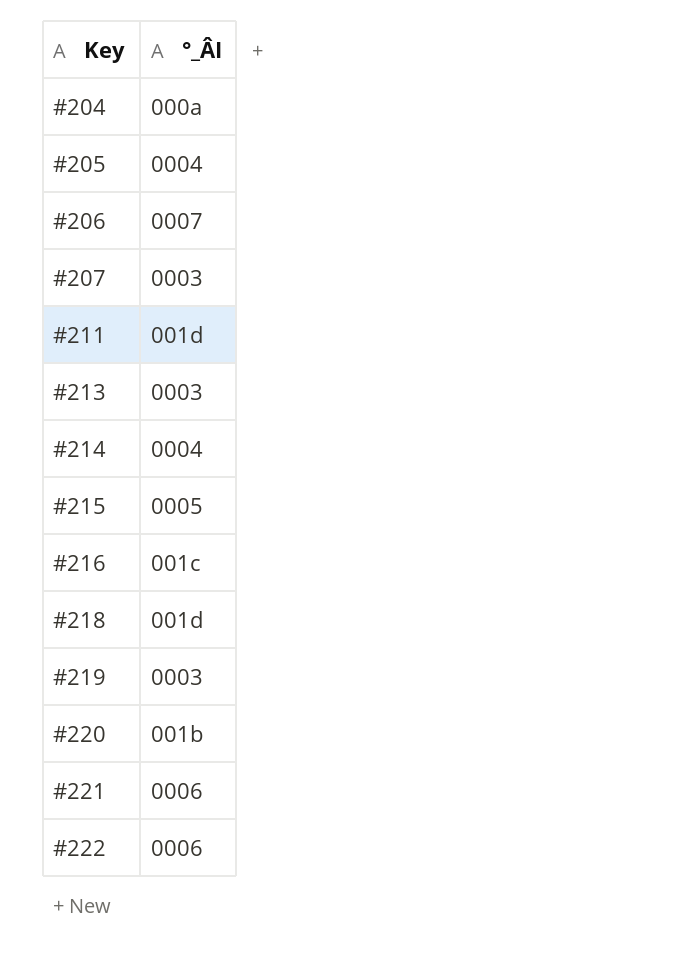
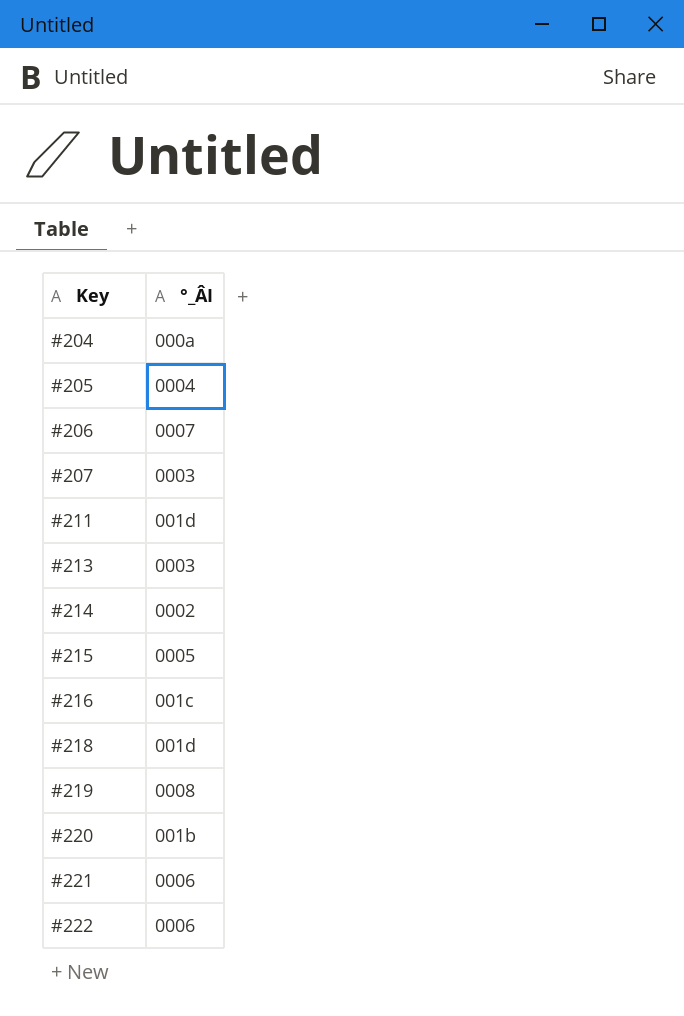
#214 | °_ÂI: 0004 -> 0002
#219 | °_ÂI: 0003 -> 0008

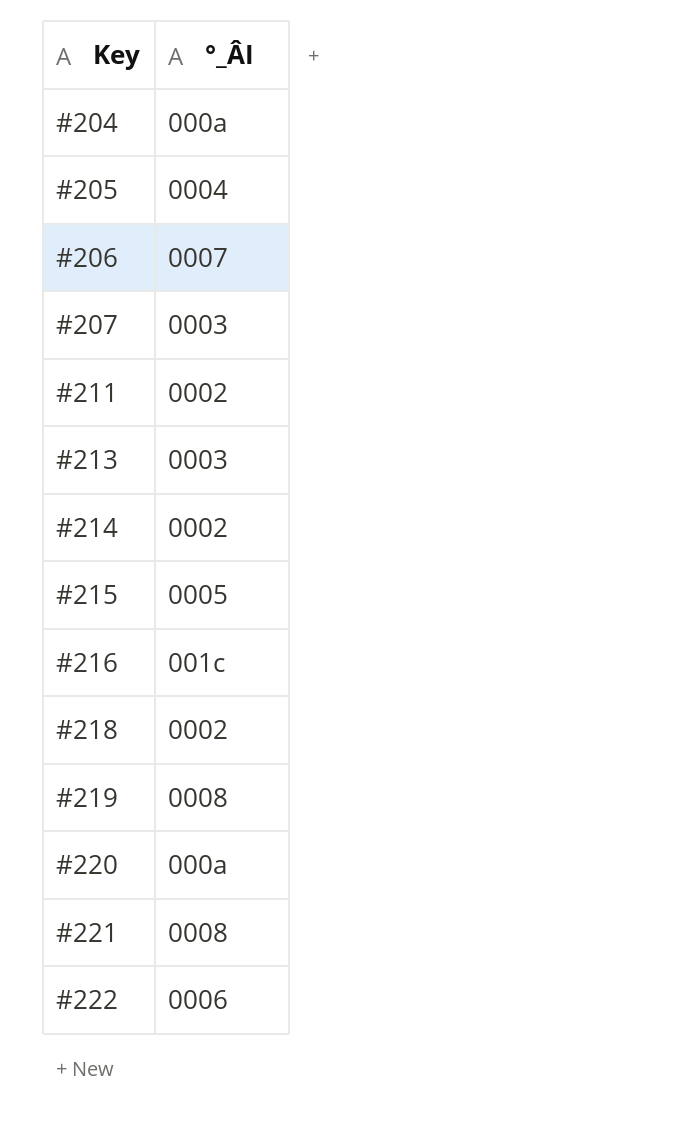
#211 | °_ÂI: 001d -> 0002
#218 | °_ÂI: 001d -> 0002
#220 | °_ÂI: 001b -> 000a
#221 | °_ÂI: 0006 -> 0008

